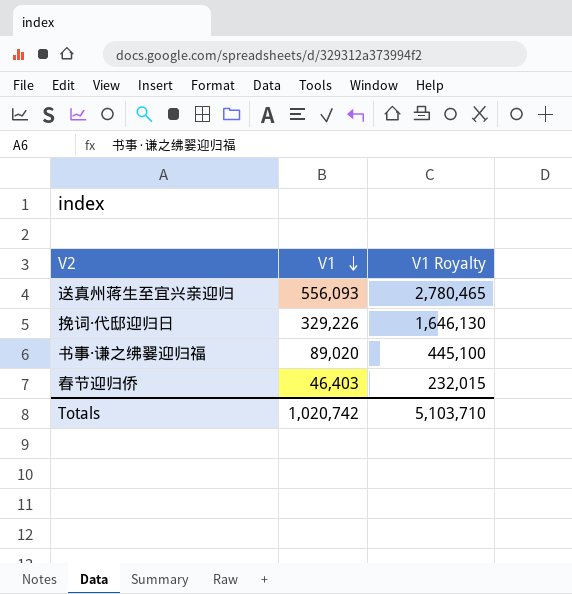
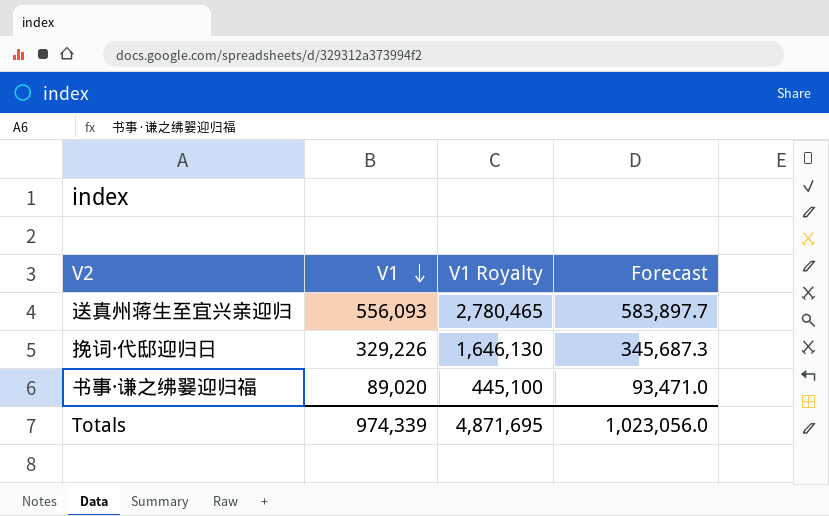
column Forecast | formula: none -> [V1] * 1.05
row 春节迎归侨: 46,403 | 232,015 -> none
Totals | V1: 1,020,742 -> 974,339
Totals | V1 Royalty: 5,103,710 -> 4,871,695

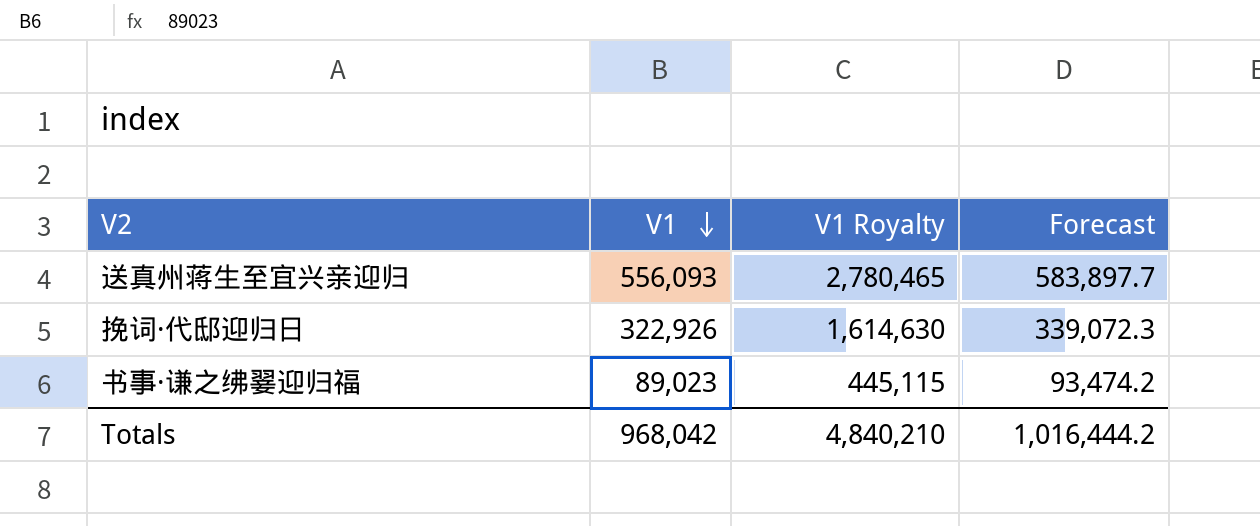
挽词·代邸迎归日 | V1: 329,226 -> 322,926
挽词·代邸迎归日 | V1 Royalty: 1,646,130 -> 1,614,630
挽词·代邸迎归日 | Forecast: 345,687.3 -> 339,072.3
书事·谦之绋翣迎归福 | V1: 89,020 -> 89,023
书事·谦之绋翣迎归福 | V1 Royalty: 445,100 -> 445,115
书事·谦之绋翣迎归福 | Forecast: 93,471.0 -> 93,474.2
Totals | V1: 974,339 -> 968,042
Totals | V1 Royalty: 4,871,695 -> 4,840,210
Totals | Forecast: 1,023,056.0 -> 1,016,444.2

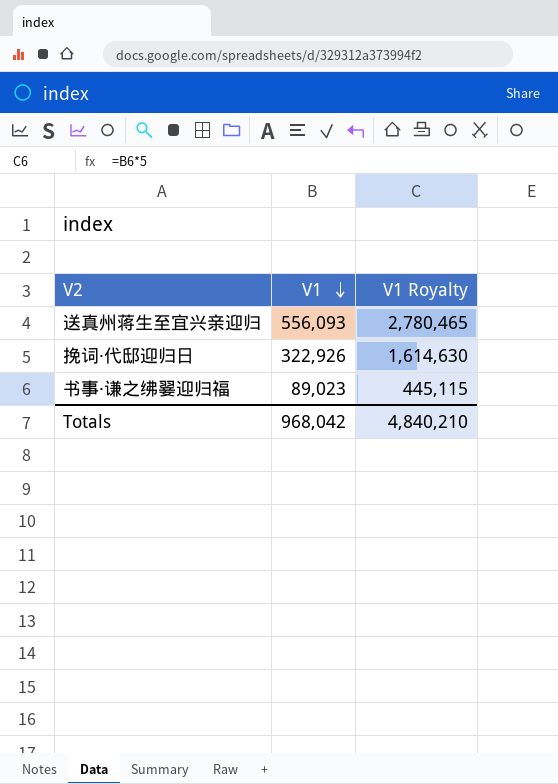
column Forecast | formula: [V1] * 1.05 -> none

